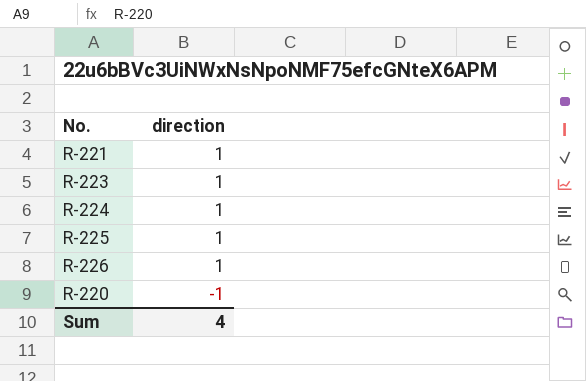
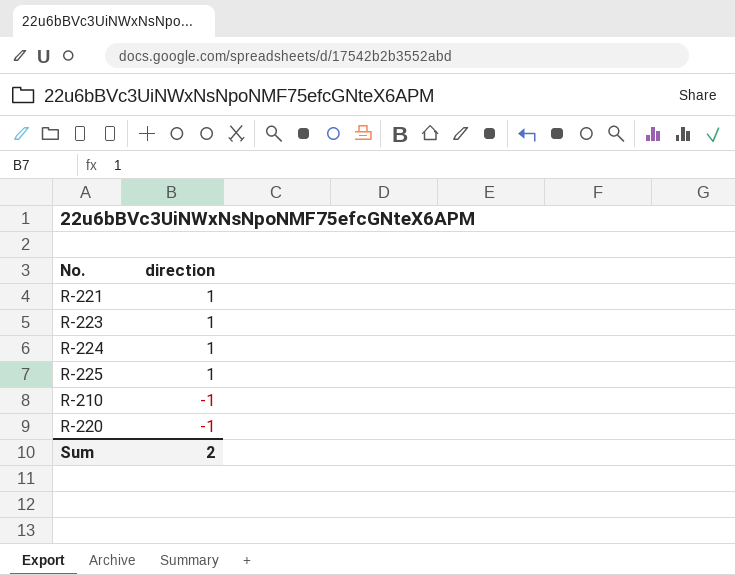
row R-226: 1 -> none
row R-210: none -> -1
Sum | direction: 4 -> 2

